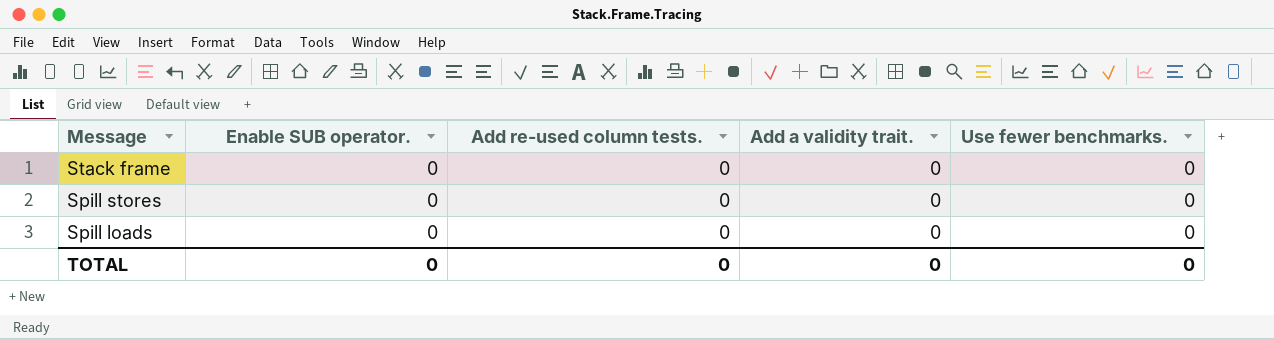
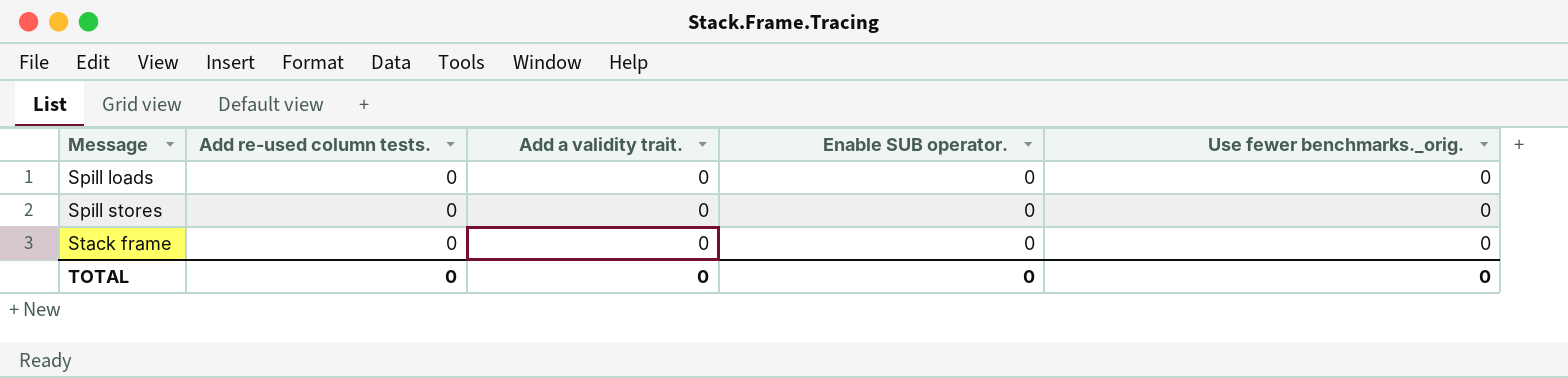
row order: Message descending -> Message ascending
column Enable SUB operator. | position: 2 -> 4
column name: Use fewer benchmarks. -> Use fewer benchmarks._orig.

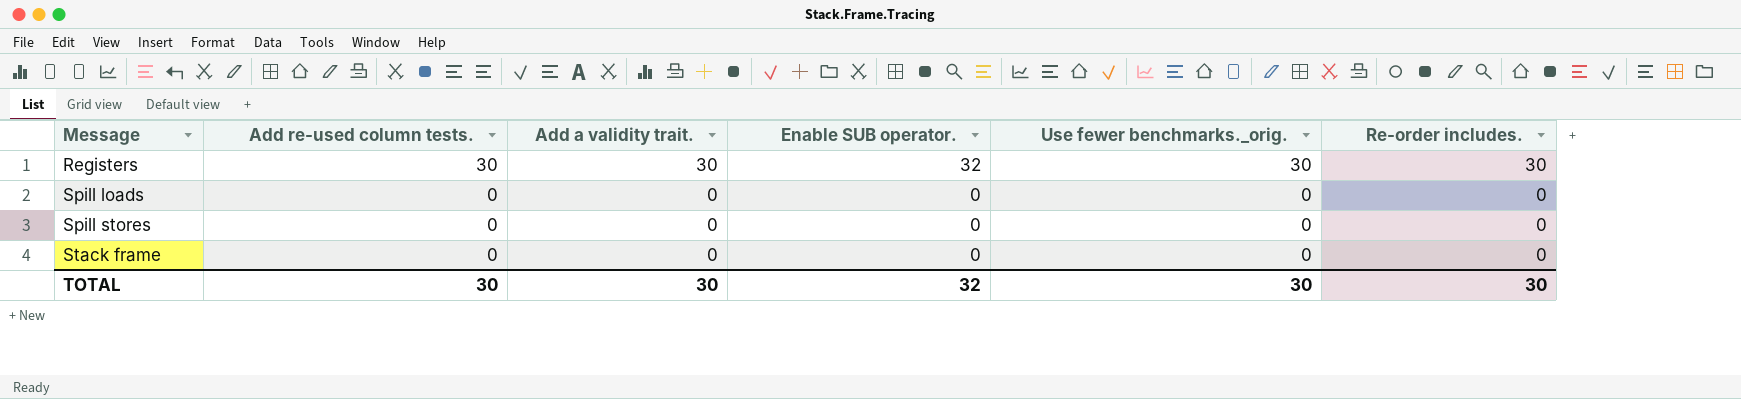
column Re-order includes. | position: none -> 6
row Registers: none -> 30 | 30 | 32 | 30 | 30
TOTAL | Add re-used column tests.: 0 -> 30
TOTAL | Add a validity trait.: 0 -> 30
TOTAL | Enable SUB operator.: 0 -> 32
TOTAL | Use fewer benchmarks._orig.: 0 -> 30

